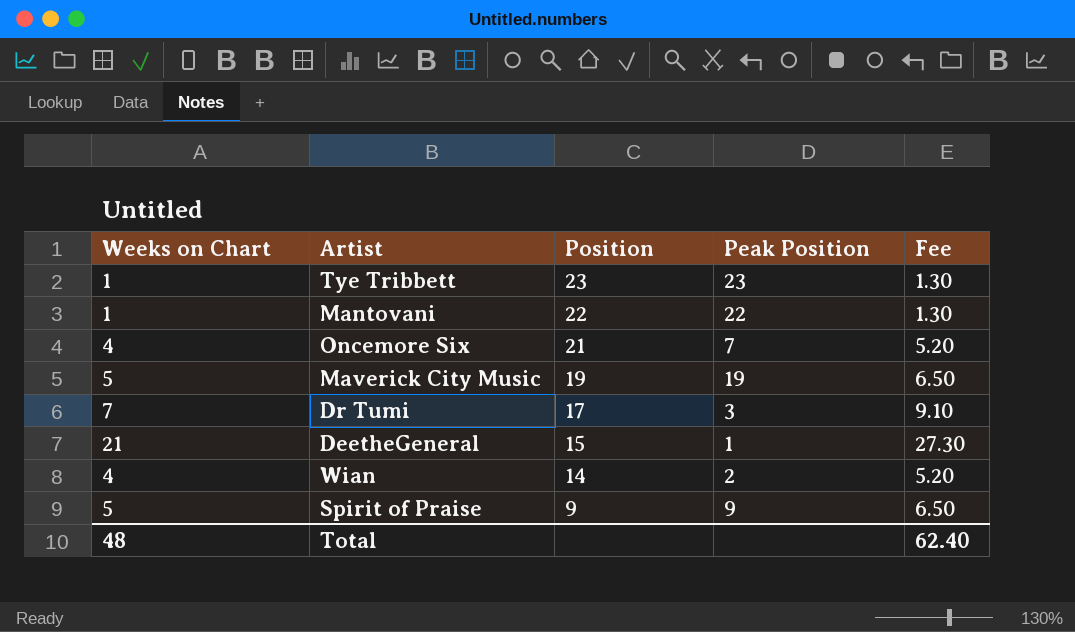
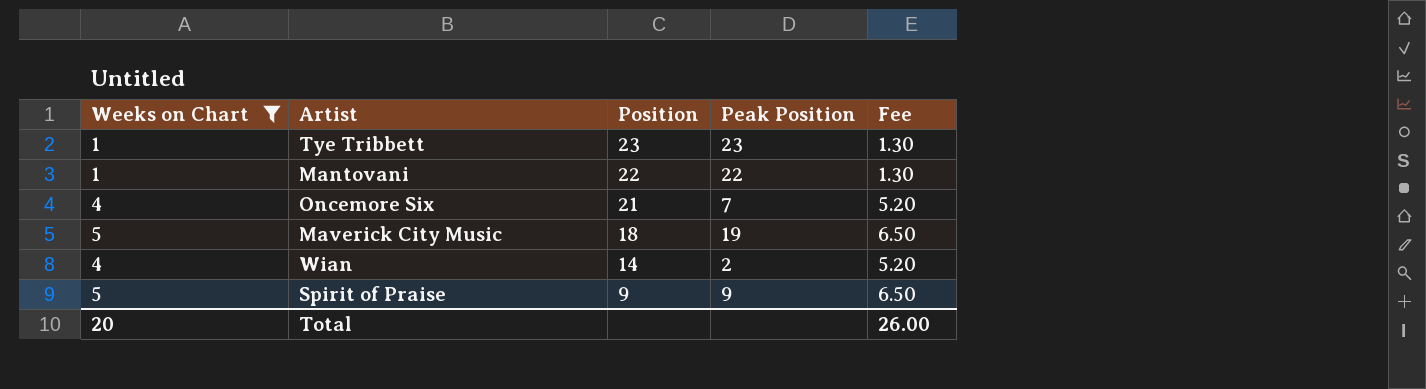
filter: none -> Weeks on Chart <= 5
Maverick City Music | Position: 19 -> 18
Total | Weeks on Chart: 48 -> 20
Total | Fee: 62.40 -> 26.00

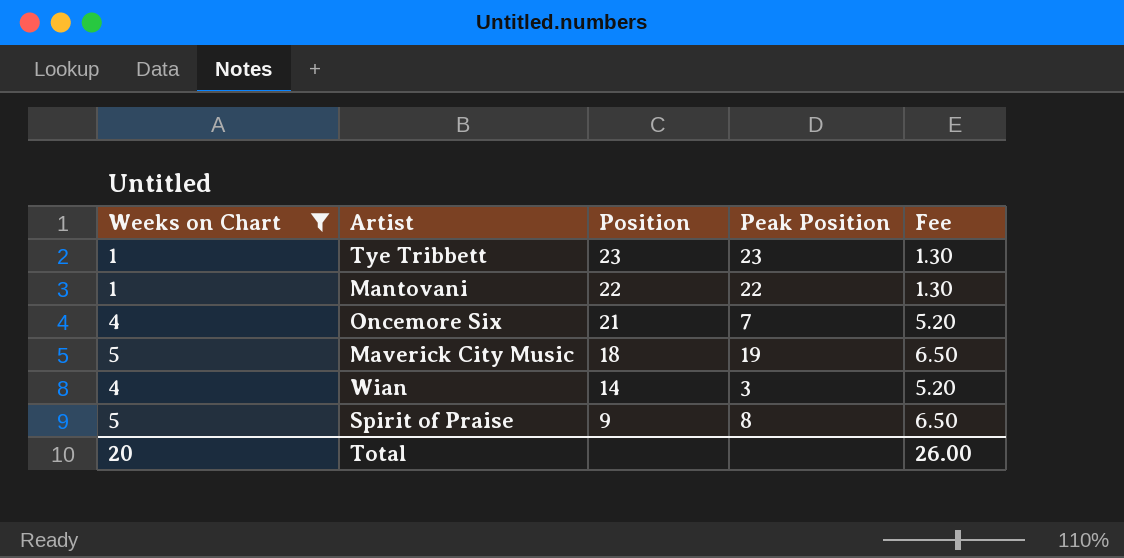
Wian | Peak Position: 2 -> 3
Spirit of Praise | Peak Position: 9 -> 8

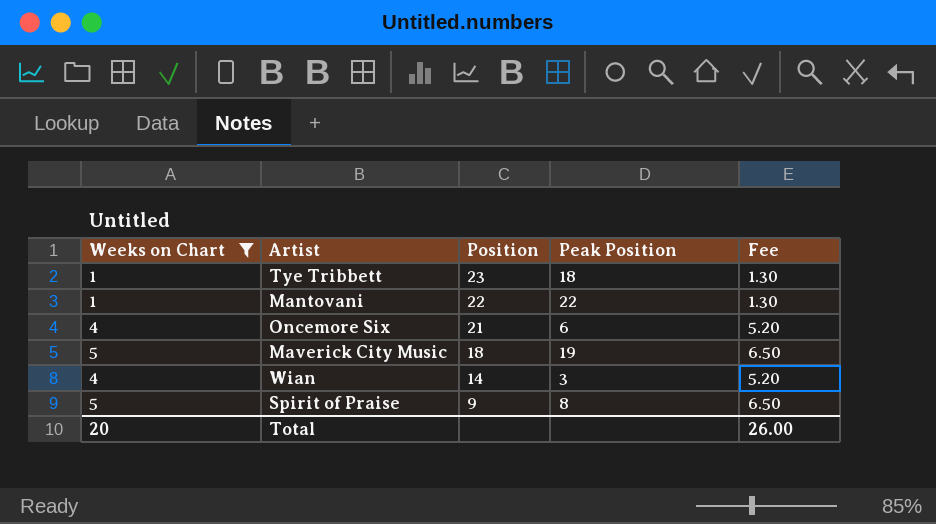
Tye Tribbett | Peak Position: 23 -> 18
Oncemore Six | Peak Position: 7 -> 6

